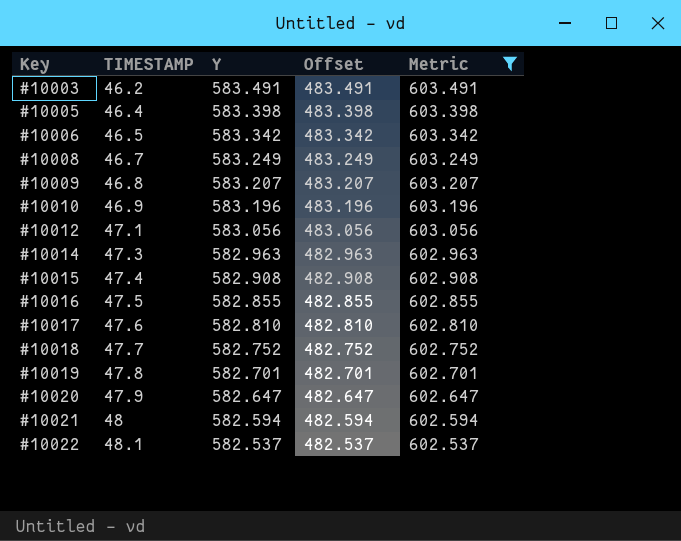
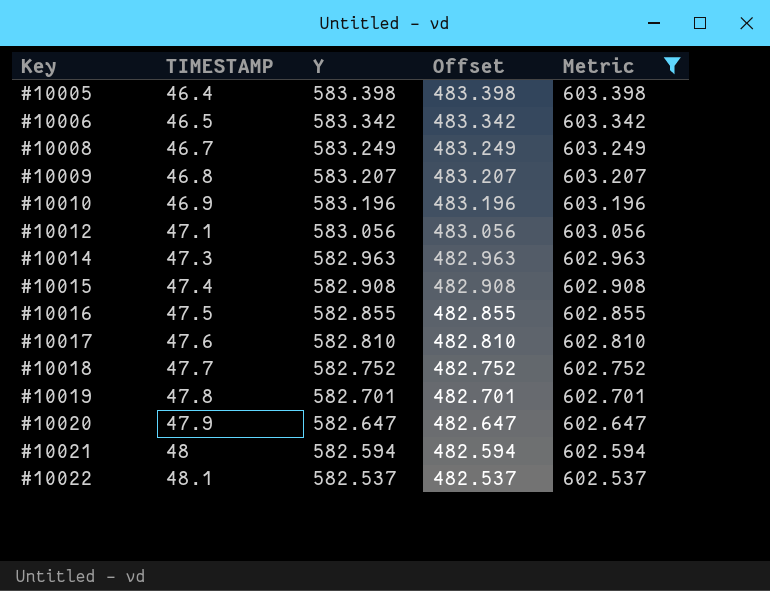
row #10003: 46.2 | 583.491 | 483.491 | 603.491 -> none

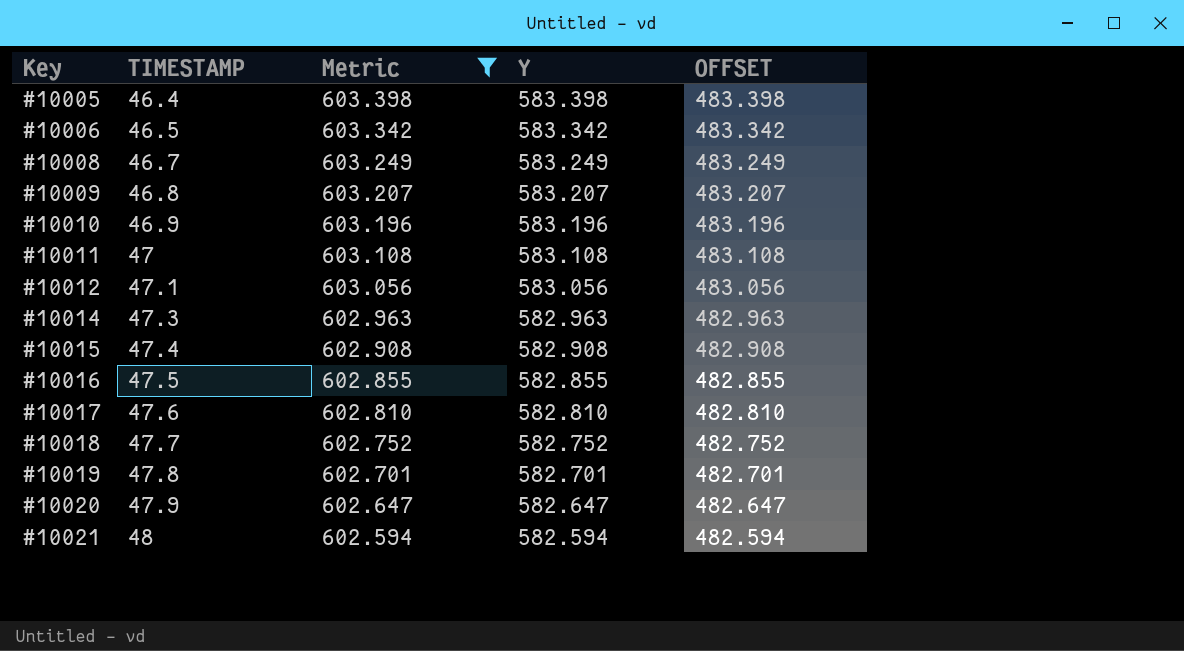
column Metric | position: 5 -> 3
column name: Offset -> OFFSET
row #10022: 48.1 | 582.537 | 482.537 | 602.537 -> none
row #10011: none -> 47 | 603.108 | 583.108 | 483.108

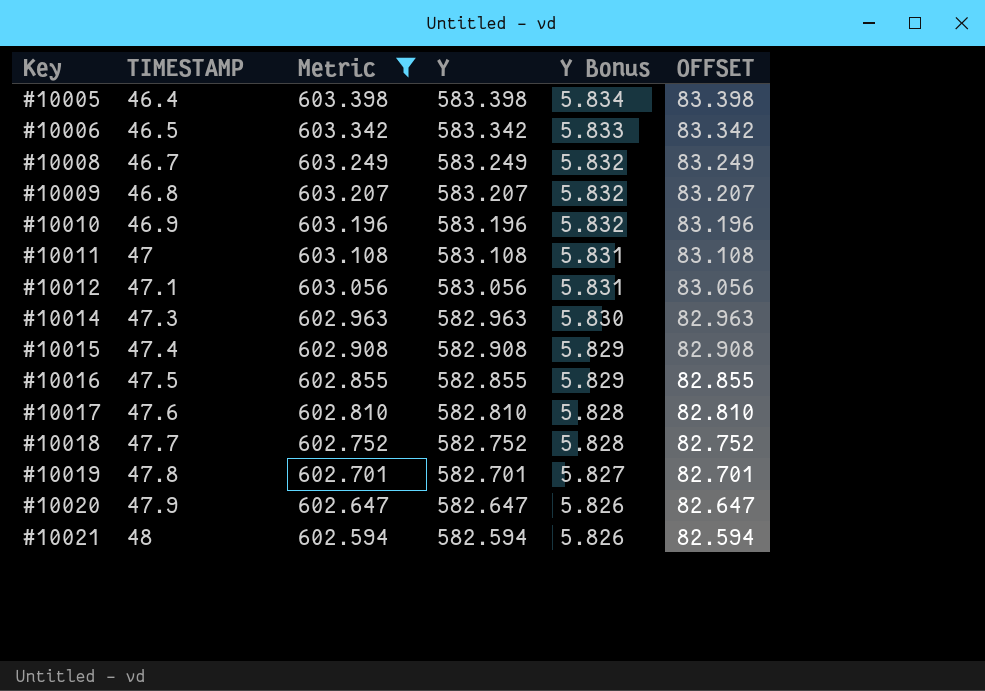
column Y Bonus | formula: none -> [Y] * 0.01
column OFFSET | formula: [Y] - 100 -> [Y] - 500

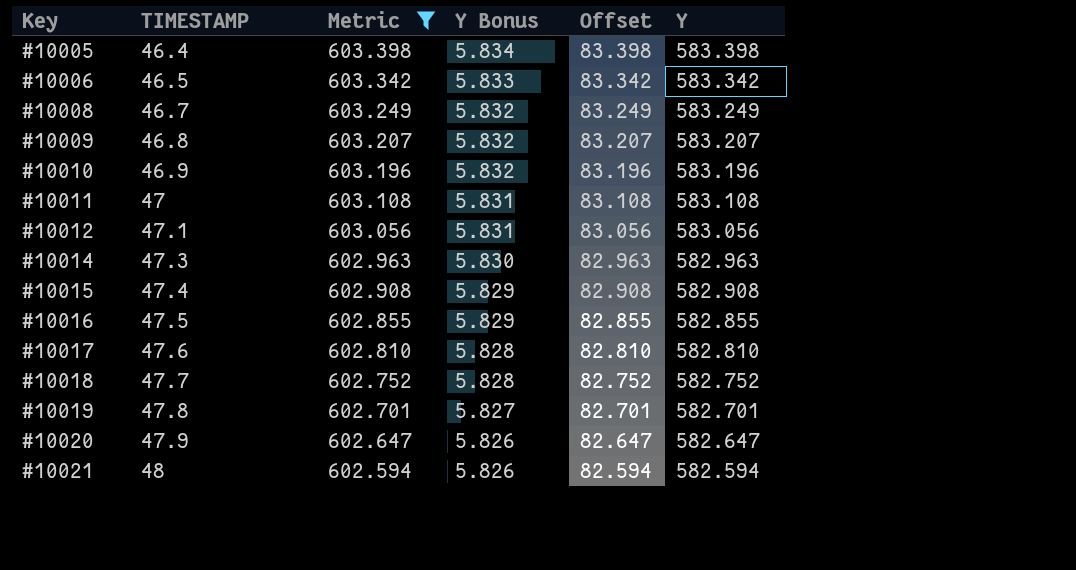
column name: OFFSET -> Offset
column Y | position: 4 -> 6

